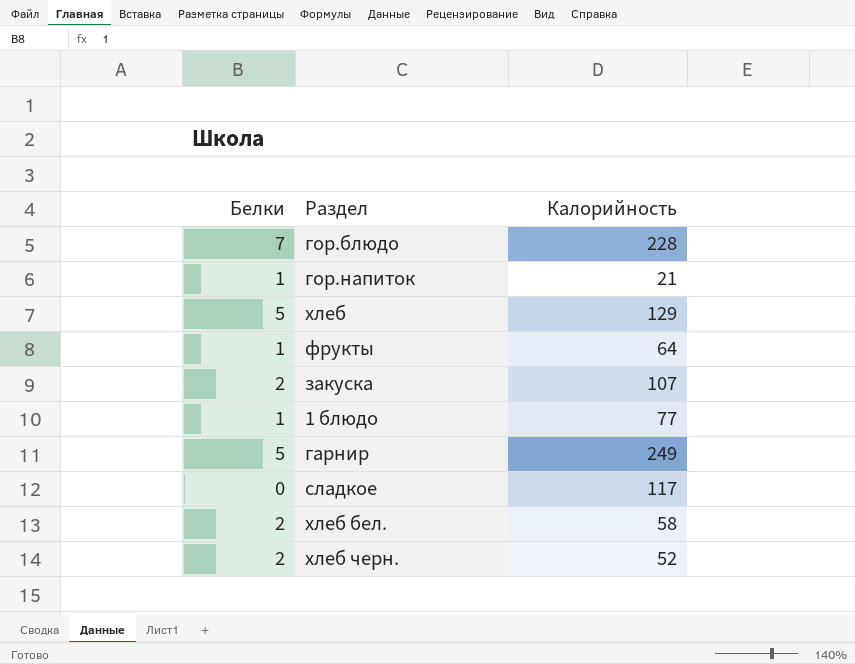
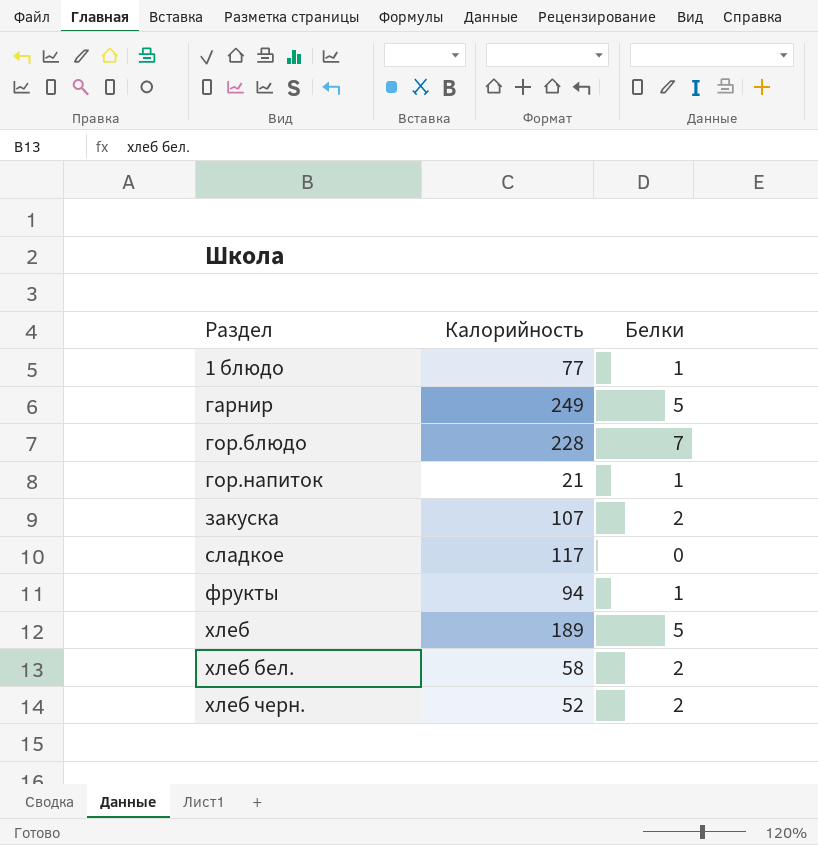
row order: none -> Раздел ascending
column Белки | position: 1 -> 3
фрукты | Калорийность: 64 -> 94
хлеб | Калорийность: 129 -> 189

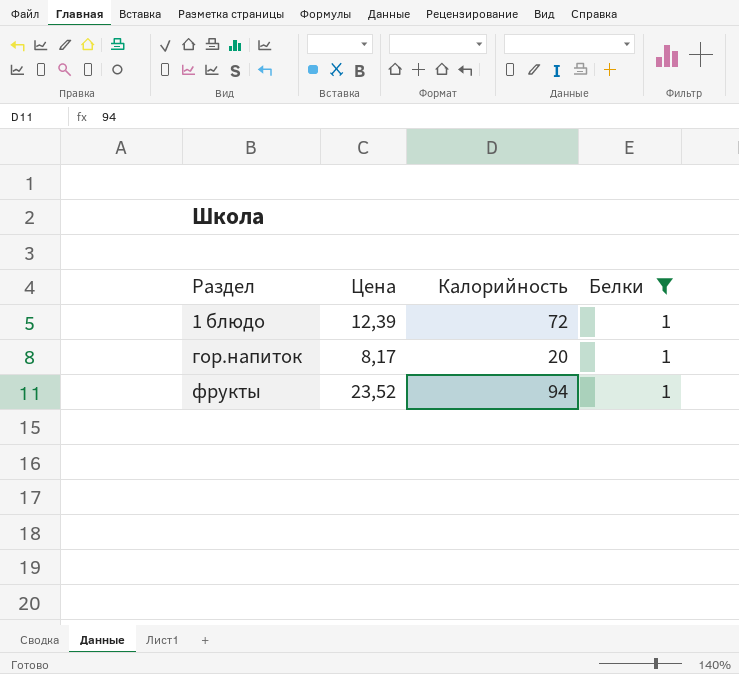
filter: none -> Белки = 1
column Цена | position: none -> 2
1 блюдо | Калорийность: 77 -> 72
гор.напиток | Калорийность: 21 -> 20

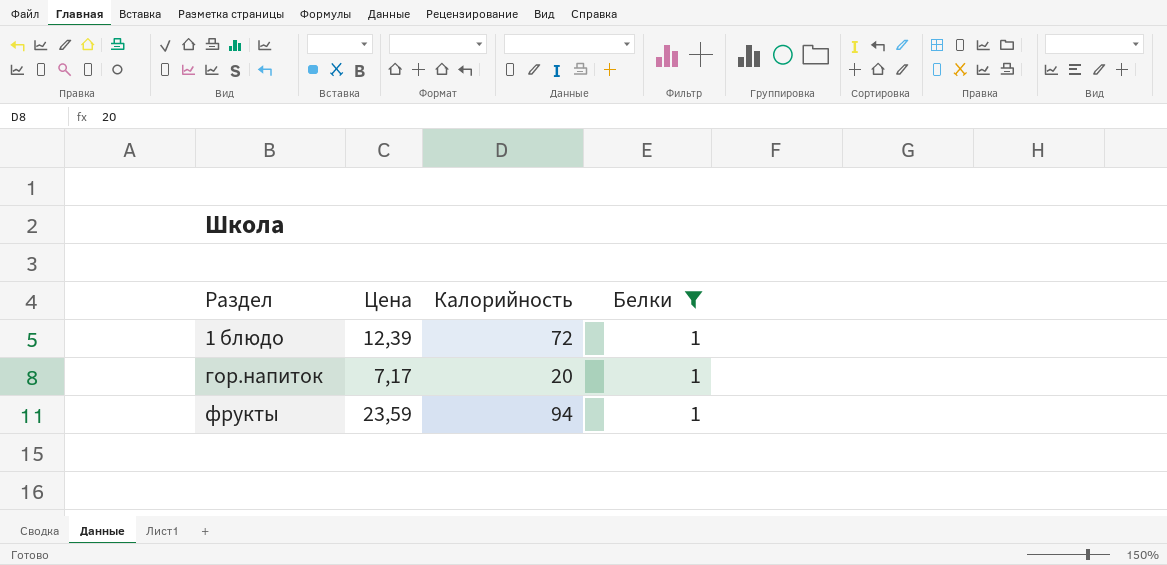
гор.напиток | Цена: 8,17 -> 7,17
фрукты | Цена: 23,52 -> 23,59

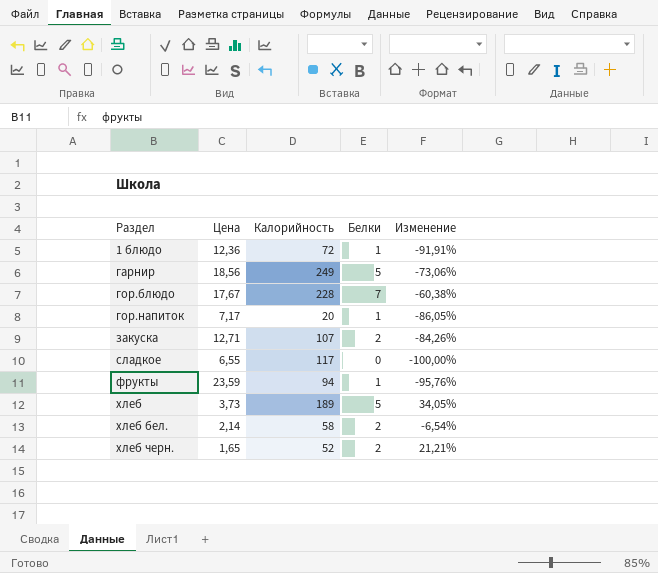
filter: Белки = 1 -> none
column Изменение | formula: none -> ([Белки] - [Цена]) / [Цена]
1 блюдо | Цена: 12,39 -> 12,36

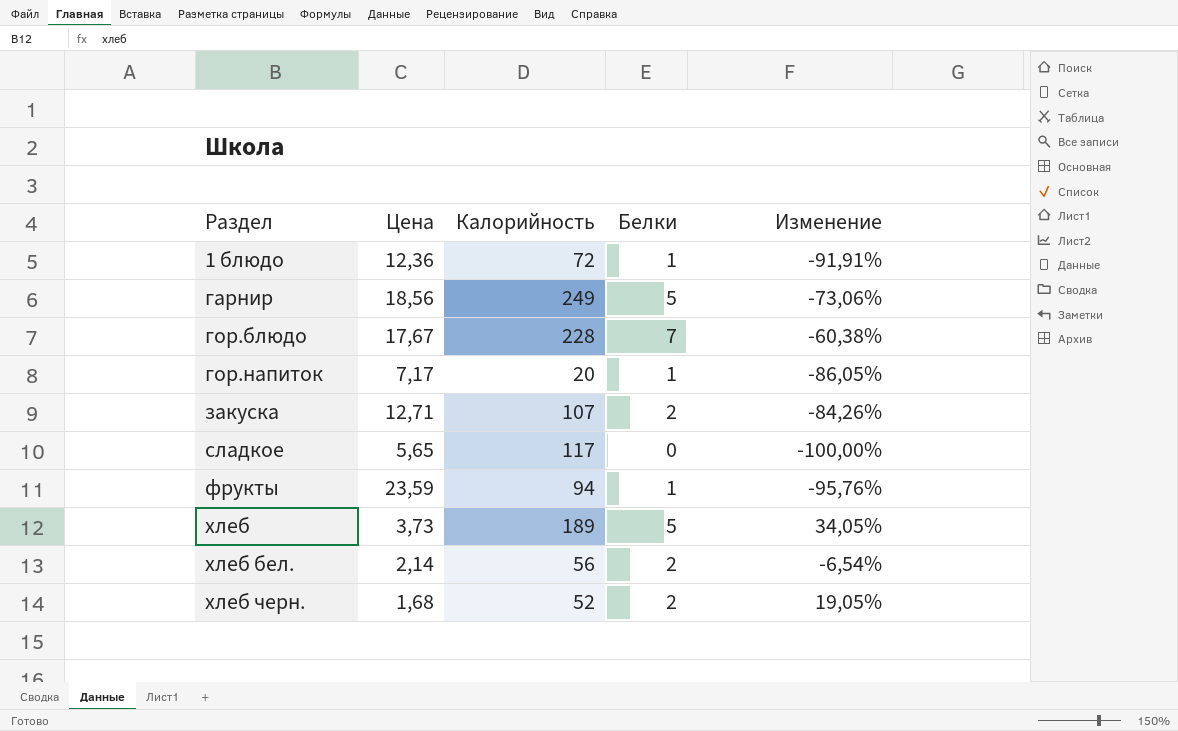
сладкое | Цена: 6,55 -> 5,65
хлеб бел. | Калорийность: 58 -> 56
хлеб черн. | Цена: 1,65 -> 1,68
хлеб черн. | Изменение: 21,21% -> 19,05%

